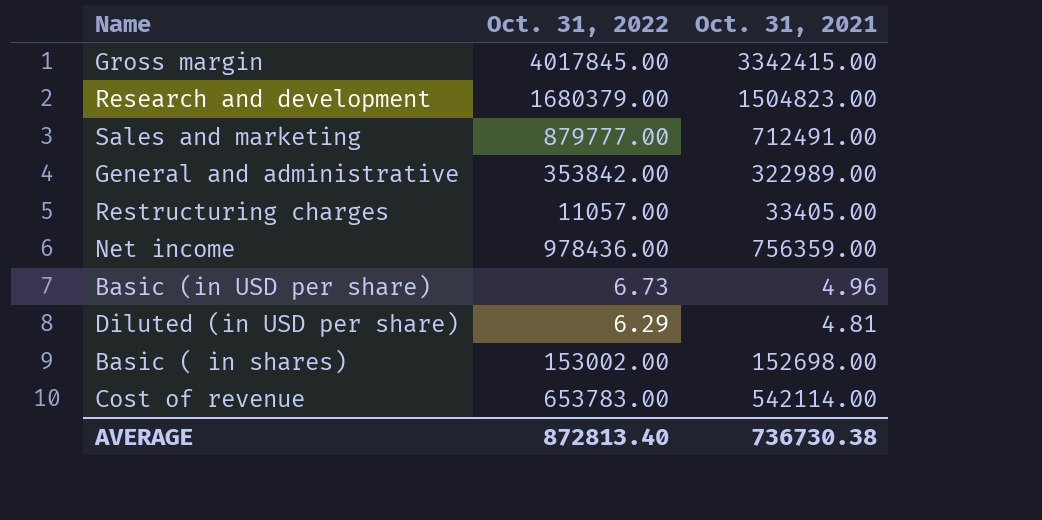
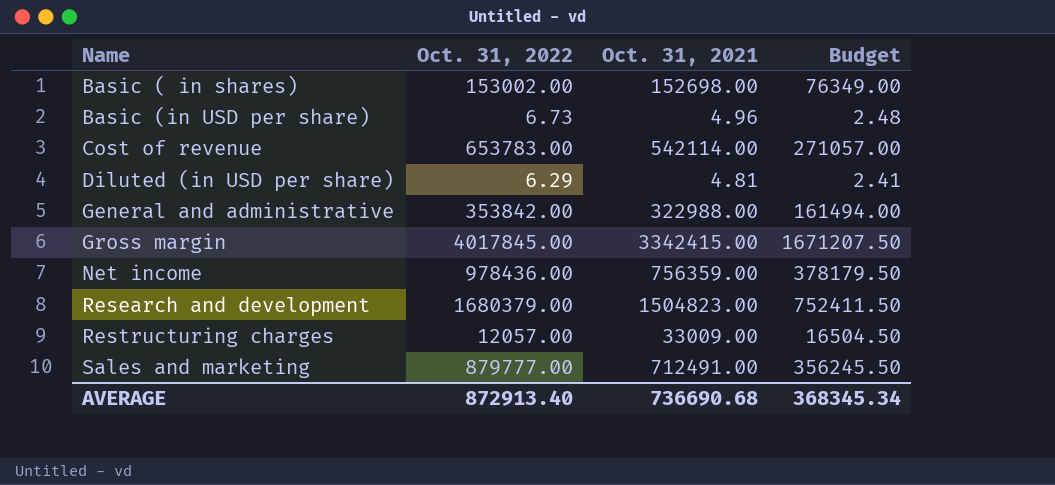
row order: none -> Name ascending
column Budget | formula: none -> [Oct. 31, 2021] * 0.5
General and administrative | Oct. 31, 2021: 322989.00 -> 322988.00
Restructuring charges | Oct. 31, 2022: 11057.00 -> 12057.00
Restructuring charges | Oct. 31, 2021: 33405.00 -> 33009.00
AVERAGE | Oct. 31, 2022: 872813.40 -> 872913.40
AVERAGE | Oct. 31, 2021: 736730.38 -> 736690.68

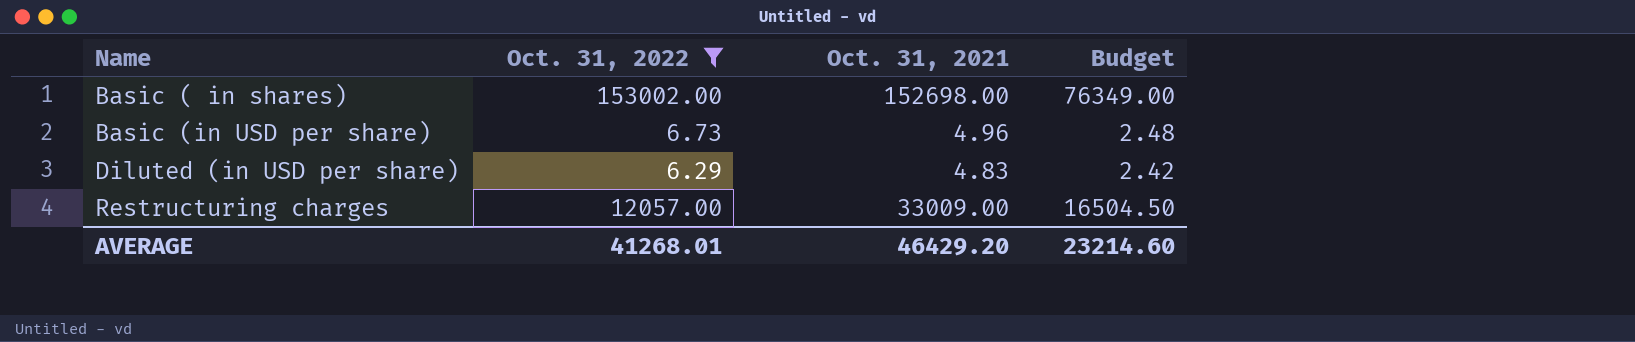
filter: none -> Oct. 31, 2022 <= 153002.00
Diluted (in USD per share) | Oct. 31, 2021: 4.81 -> 4.83
Diluted (in USD per share) | Budget: 2.41 -> 2.42
AVERAGE | Oct. 31, 2022: 872913.40 -> 41268.01
AVERAGE | Oct. 31, 2021: 736690.68 -> 46429.20
AVERAGE | Budget: 368345.34 -> 23214.60

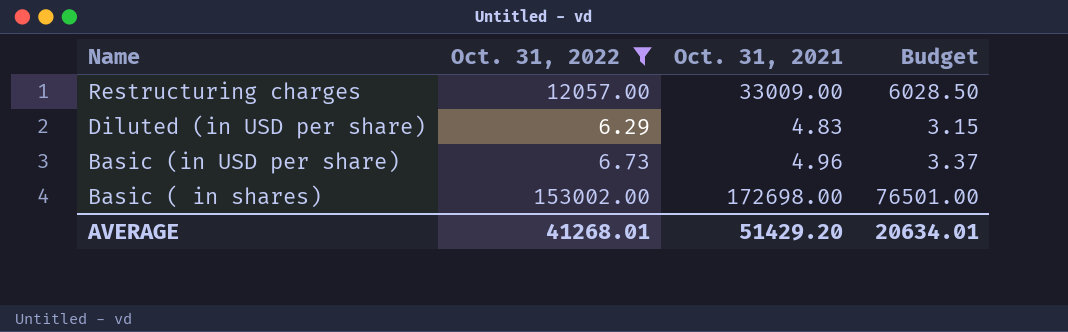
row order: Name ascending -> Name descending
column Budget | formula: [Oct. 31, 2021] * 0.5 -> [Oct. 31, 2022] * 0.5
Basic ( in shares) | Oct. 31, 2021: 152698.00 -> 172698.00
AVERAGE | Oct. 31, 2021: 46429.20 -> 51429.20
AVERAGE | Budget: 23214.60 -> 20634.01

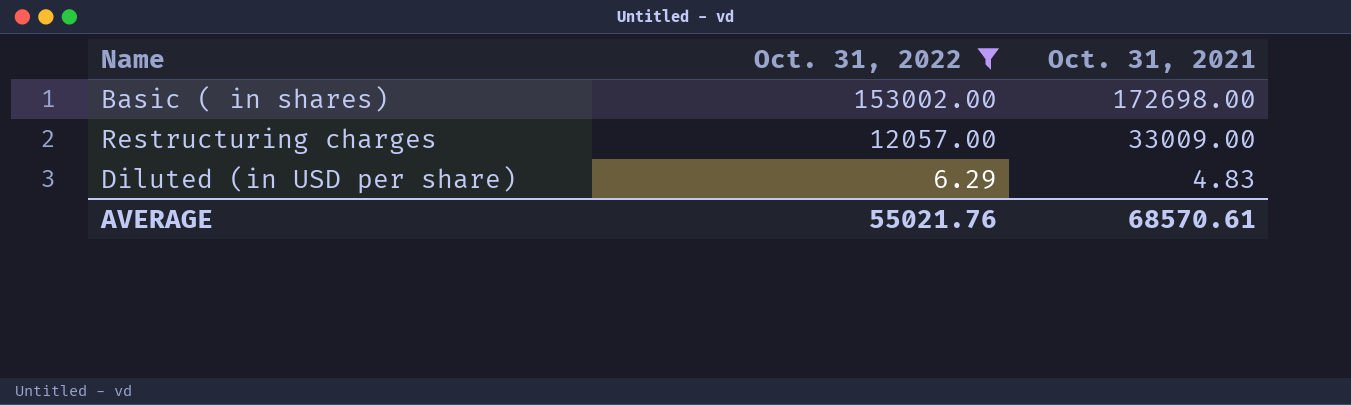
row order: Name descending -> Oct. 31, 2022 descending
column Budget | formula: [Oct. 31, 2022] * 0.5 -> none
row Basic (in USD per share): 6.73 | 4.96 | 3.37 -> none
AVERAGE | Oct. 31, 2022: 41268.01 -> 55021.76
AVERAGE | Oct. 31, 2021: 51429.20 -> 68570.61

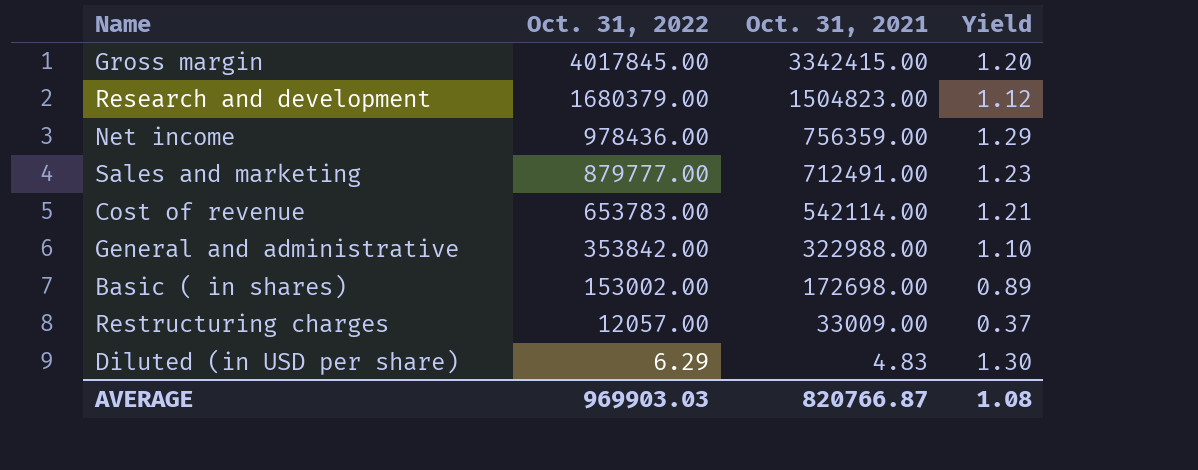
filter: Oct. 31, 2022 <= 153002.00 -> none
column Yield | formula: none -> [Oct. 31, 2022] / [Oct. 31, 2021]
AVERAGE | Oct. 31, 2022: 55021.76 -> 969903.03
AVERAGE | Oct. 31, 2021: 68570.61 -> 820766.87

